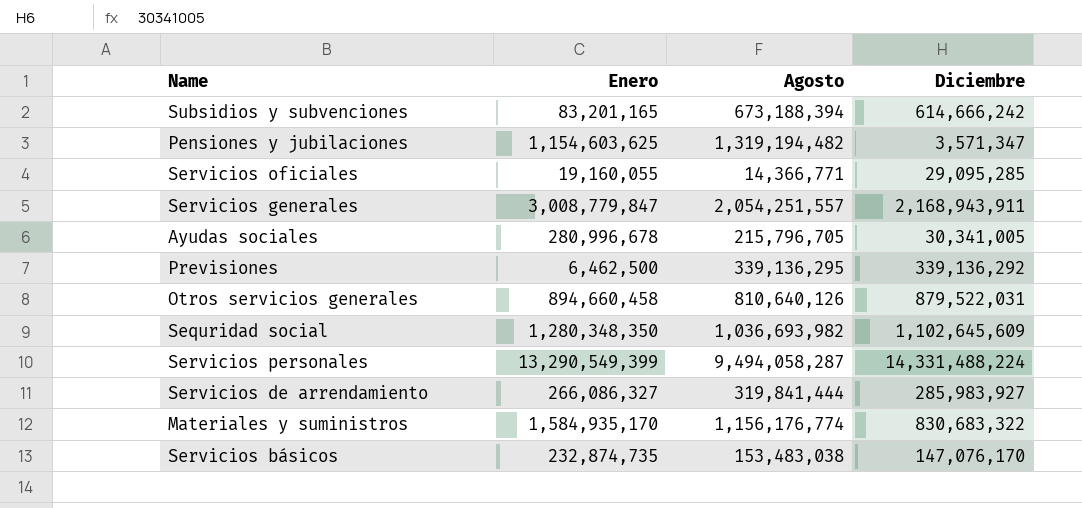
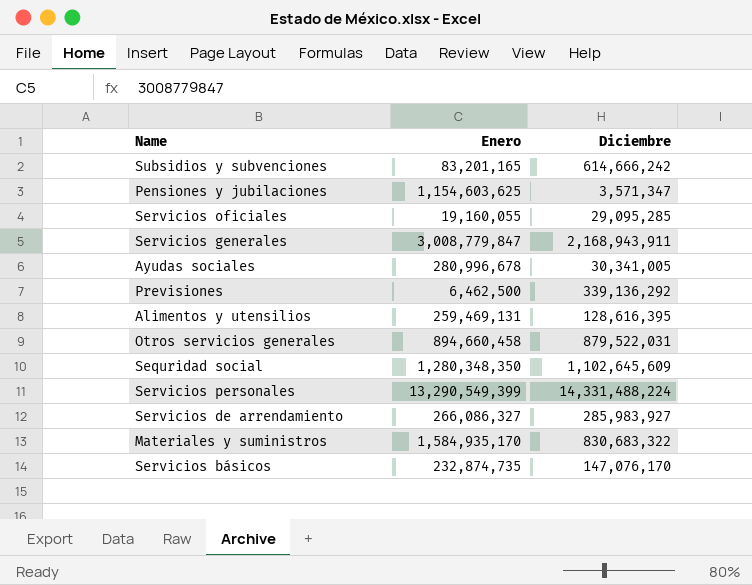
column Agosto | position: 3 -> none
row Alimentos y utensilios: none -> 259,469,131 | 128,616,395

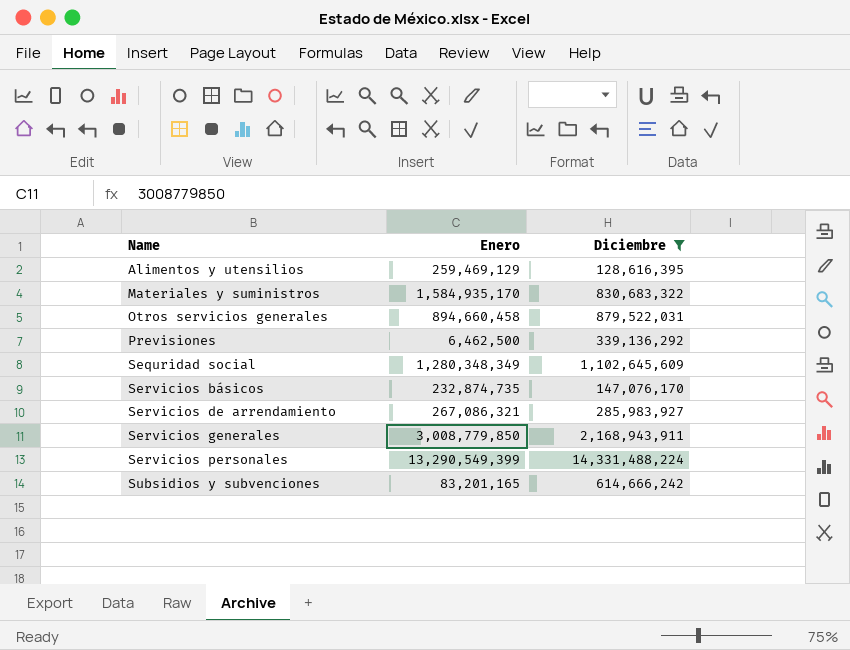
filter: none -> Diciembre >= 128,616,395
row order: none -> Name ascending
Alimentos y utensilios | Enero: 259,469,131 -> 259,469,129
Sequridad social | Enero: 1,280,348,350 -> 1,280,348,349
Servicios de arrendamiento | Enero: 266,086,327 -> 267,086,321
Servicios generales | Enero: 3,008,779,847 -> 3,008,779,850

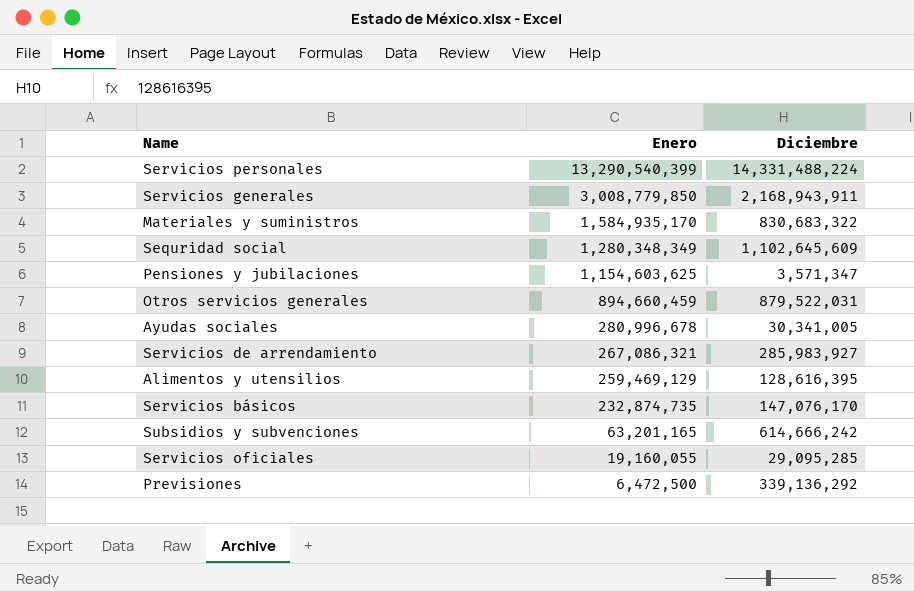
filter: Diciembre >= 128,616,395 -> none
row order: Name ascending -> Enero descending
Servicios personales | Enero: 13,290,549,399 -> 13,290,540,399
Otros servicios generales | Enero: 894,660,458 -> 894,660,459
Subsidios y subvenciones | Enero: 83,201,165 -> 63,201,165
Previsiones | Enero: 6,462,500 -> 6,472,500

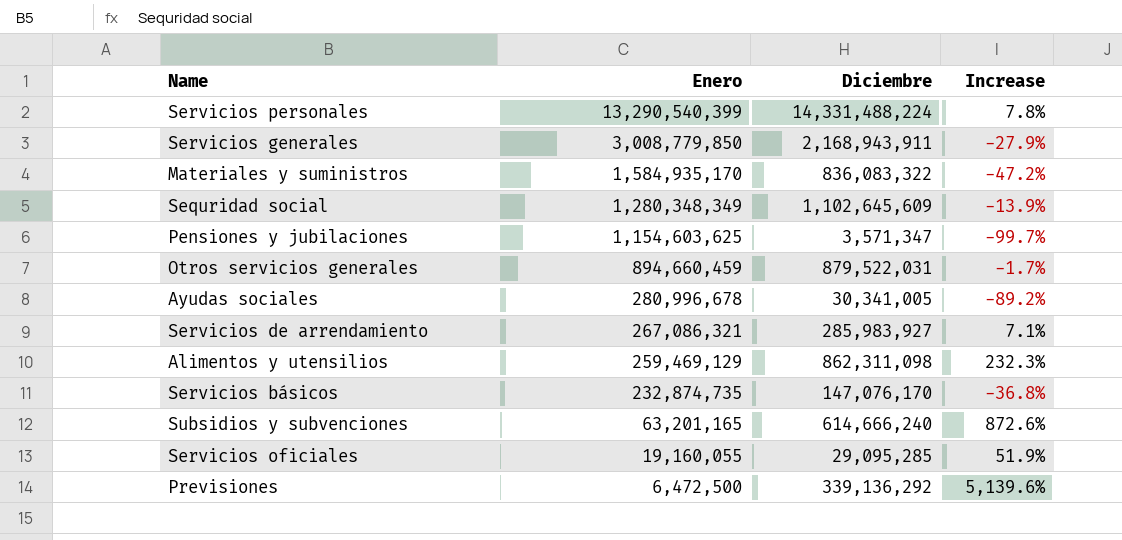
column Increase | formula: none -> ([Diciembre] - [Enero]) / [Enero]
Materiales y suministros | Diciembre: 830,683,322 -> 836,083,322
Alimentos y utensilios | Diciembre: 128,616,395 -> 862,311,098
Subsidios y subvenciones | Diciembre: 614,666,242 -> 614,666,240

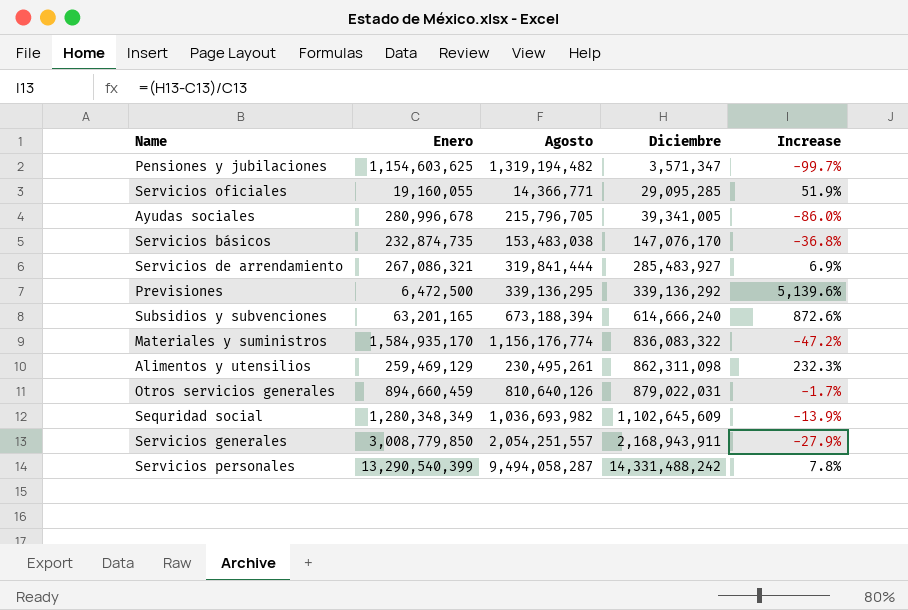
row order: Enero descending -> Diciembre ascending
column Agosto | position: none -> 3
Ayudas sociales | Diciembre: 30,341,005 -> 39,341,005
Ayudas sociales | Increase: -89.2% -> -86.0%
Servicios de arrendamiento | Diciembre: 285,983,927 -> 285,483,927
Servicios de arrendamiento | Increase: 7.1% -> 6.9%
Otros servicios generales | Diciembre: 879,522,031 -> 879,022,031
Servicios personales | Diciembre: 14,331,488,224 -> 14,331,488,242

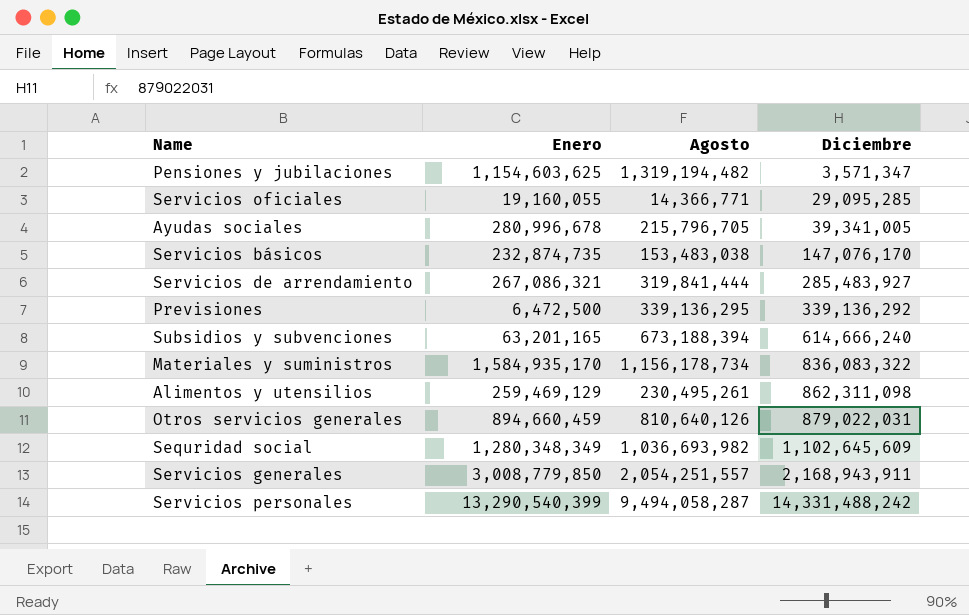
column Increase | formula: ([Diciembre] - [Enero]) / [Enero] -> none
Materiales y suministros | Agosto: 1,156,176,774 -> 1,156,178,734

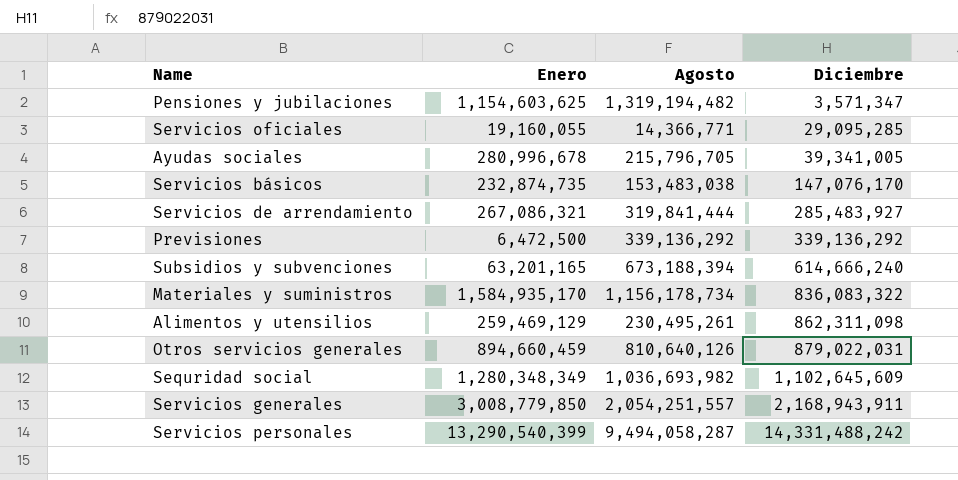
Previsiones | Agosto: 339,136,295 -> 339,136,292

